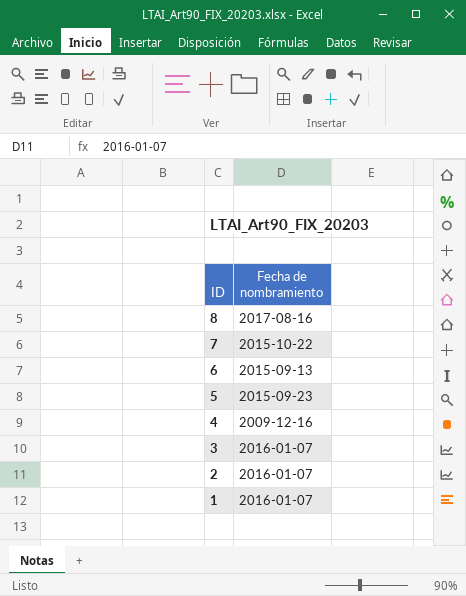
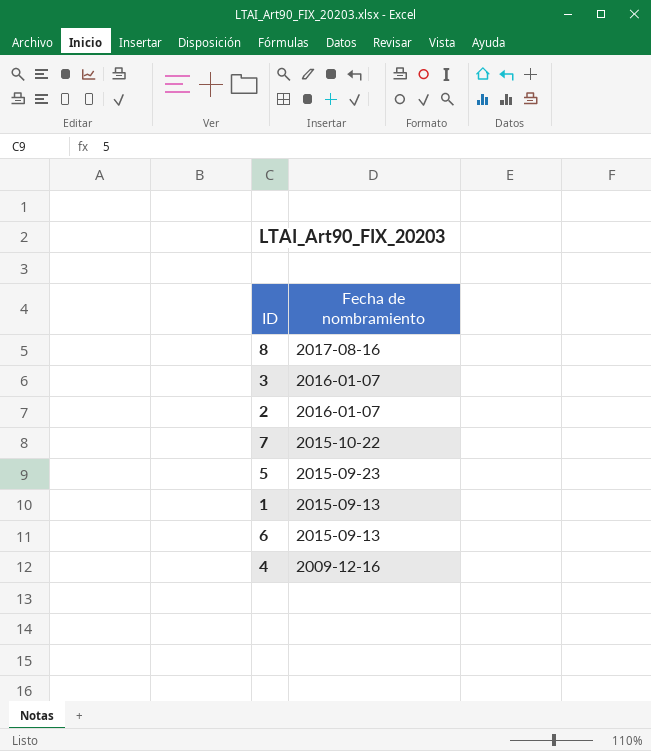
row order: ID descending -> Fecha de nombramiento descending
1 | Fecha de nombramiento: 2016-01-07 -> 2015-09-13

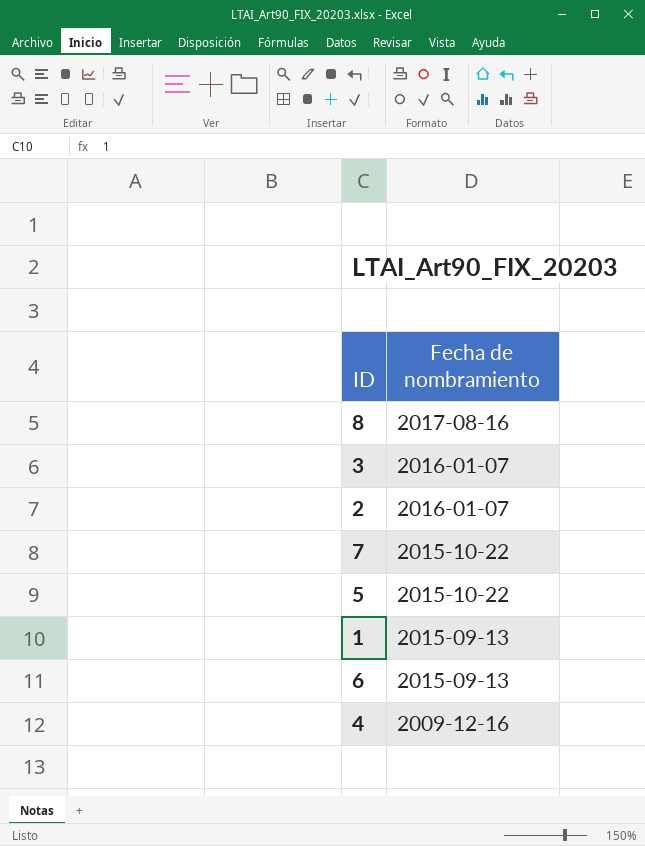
5 | Fecha de nombramiento: 2015-09-23 -> 2015-10-22

